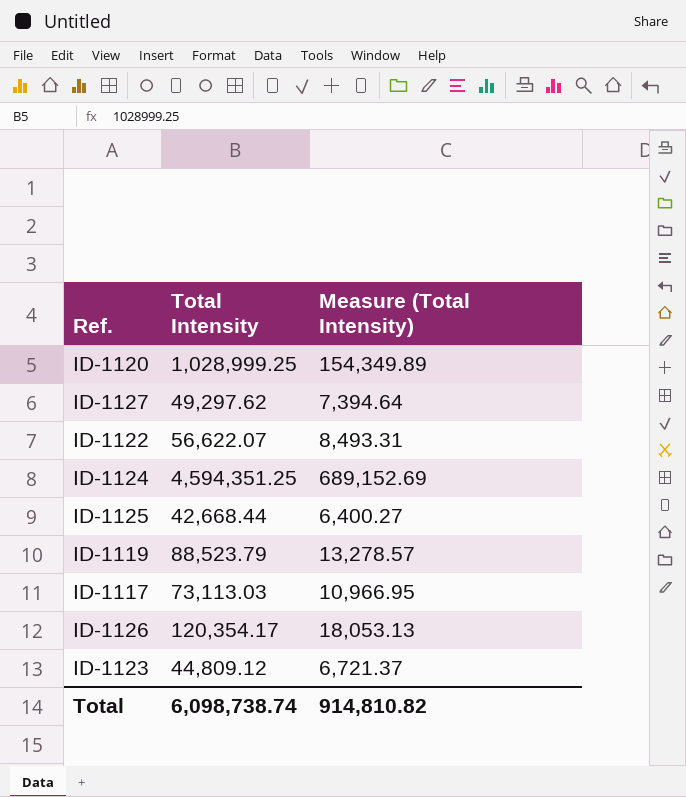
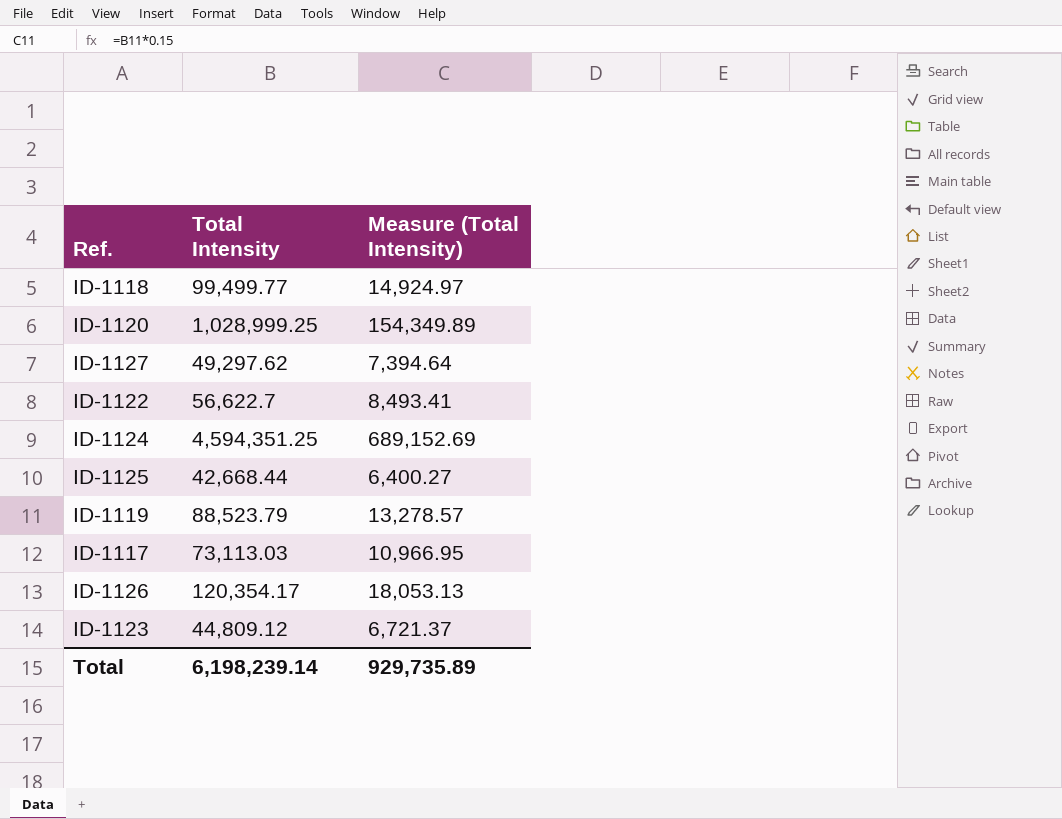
row ID-1118: none -> 99,499.77 | 14,924.97
ID-1122 | Total Intensity: 56,622.07 -> 56,622.7
ID-1122 | Measure (Total Intensity): 8,493.31 -> 8,493.41
Total | Total Intensity: 6,098,738.74 -> 6,198,239.14
Total | Measure (Total Intensity): 914,810.82 -> 929,735.89

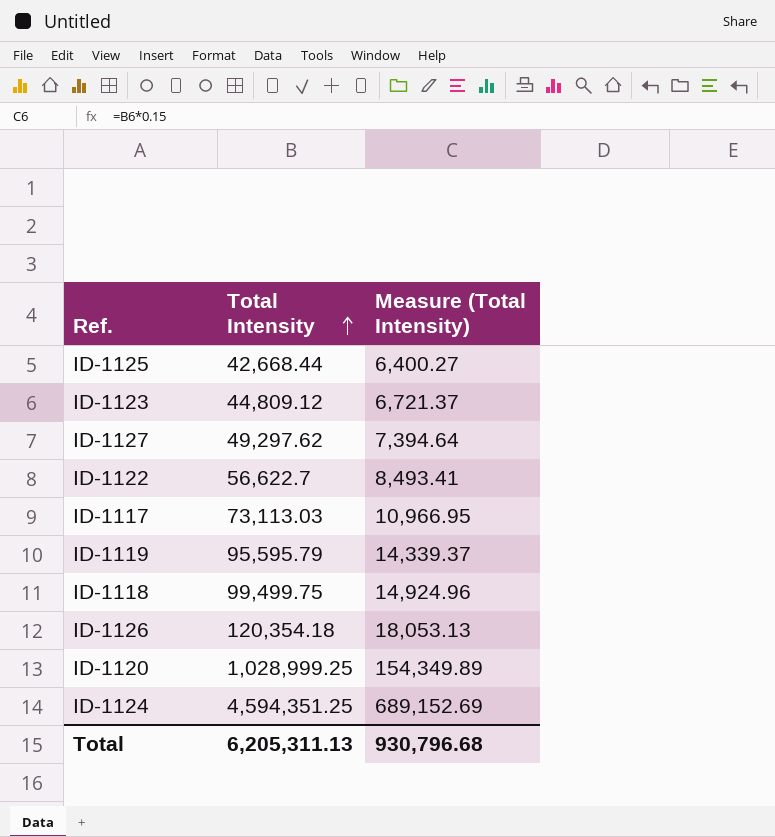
row order: none -> Total Intensity ascending
ID-1119 | Total Intensity: 88,523.79 -> 95,595.79
ID-1119 | Measure (Total Intensity): 13,278.57 -> 14,339.37
ID-1118 | Total Intensity: 99,499.77 -> 99,499.75
ID-1118 | Measure (Total Intensity): 14,924.97 -> 14,924.96
ID-1126 | Total Intensity: 120,354.17 -> 120,354.18
Total | Total Intensity: 6,198,239.14 -> 6,205,311.13
Total | Measure (Total Intensity): 929,735.89 -> 930,796.68

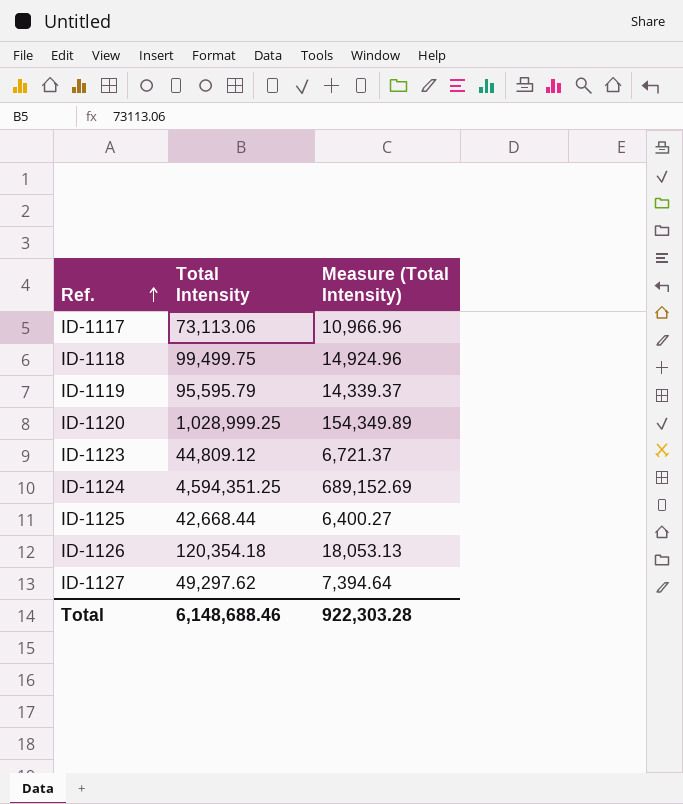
row order: Total Intensity ascending -> Ref. ascending
row ID-1122: 56,622.7 | 8,493.41 -> none
ID-1117 | Total Intensity: 73,113.03 -> 73,113.06
ID-1117 | Measure (Total Intensity): 10,966.95 -> 10,966.96
Total | Total Intensity: 6,205,311.13 -> 6,148,688.46
Total | Measure (Total Intensity): 930,796.68 -> 922,303.28

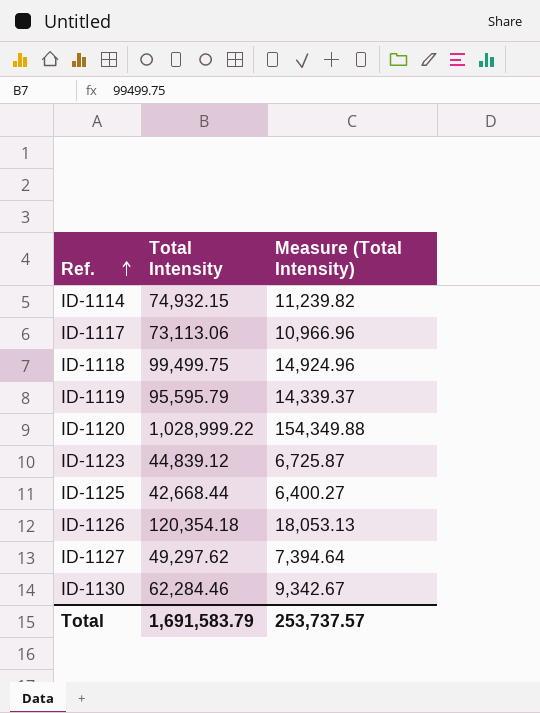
row ID-1124: 4,594,351.25 | 689,152.69 -> none
row ID-1114: none -> 74,932.15 | 11,239.82
ID-1120 | Total Intensity: 1,028,999.25 -> 1,028,999.22
ID-1120 | Measure (Total Intensity): 154,349.89 -> 154,349.88
ID-1123 | Total Intensity: 44,809.12 -> 44,839.12
ID-1123 | Measure (Total Intensity): 6,721.37 -> 6,725.87
row ID-1130: none -> 62,284.46 | 9,342.67
Total | Total Intensity: 6,148,688.46 -> 1,691,583.79
Total | Measure (Total Intensity): 922,303.28 -> 253,737.57

